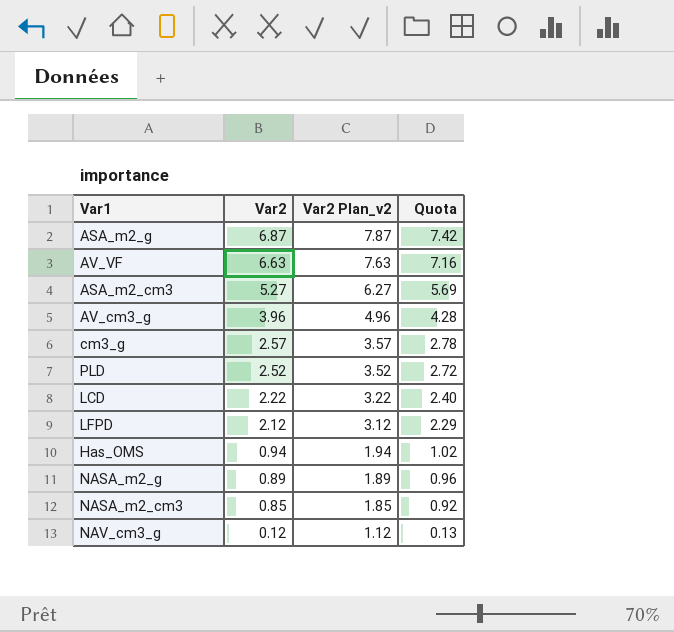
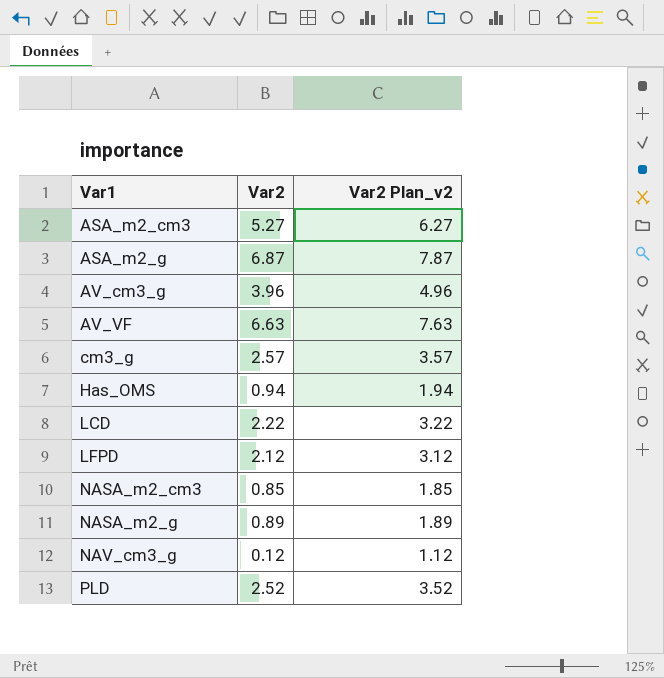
row order: Var2 descending -> Var1 ascending
column Quota | formula: [Var2] * 1.08 -> none

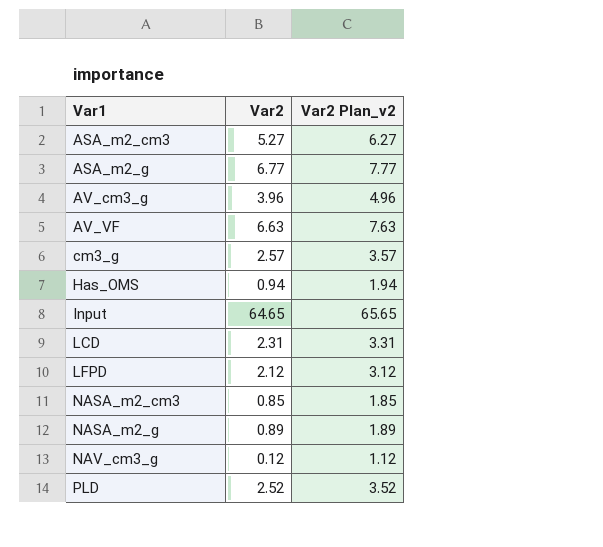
ASA_m2_g | Var2: 6.87 -> 6.77
ASA_m2_g | Var2 Plan_v2: 7.87 -> 7.77
row Input: none -> 64.65 | 65.65
LCD | Var2: 2.22 -> 2.31
LCD | Var2 Plan_v2: 3.22 -> 3.31

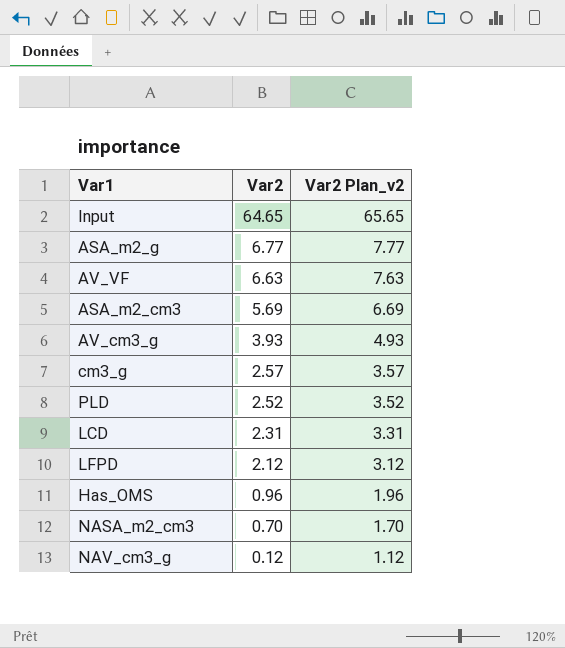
row order: Var1 ascending -> Var2 descending
row NASA_m2_g: 0.89 | 1.89 -> none
ASA_m2_cm3 | Var2: 5.27 -> 5.69
ASA_m2_cm3 | Var2 Plan_v2: 6.27 -> 6.69
AV_cm3_g | Var2: 3.96 -> 3.93
AV_cm3_g | Var2 Plan_v2: 4.96 -> 4.93
Has_OMS | Var2: 0.94 -> 0.96
Has_OMS | Var2 Plan_v2: 1.94 -> 1.96
NASA_m2_cm3 | Var2: 0.85 -> 0.70
NASA_m2_cm3 | Var2 Plan_v2: 1.85 -> 1.70

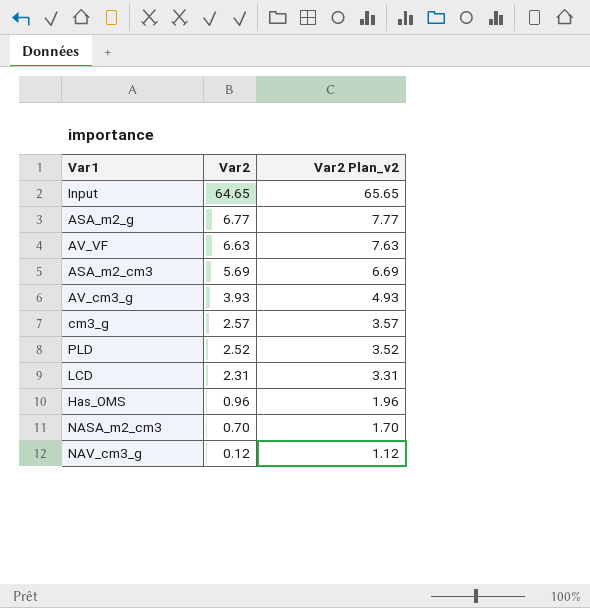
row LFPD: 2.12 | 3.12 -> none

